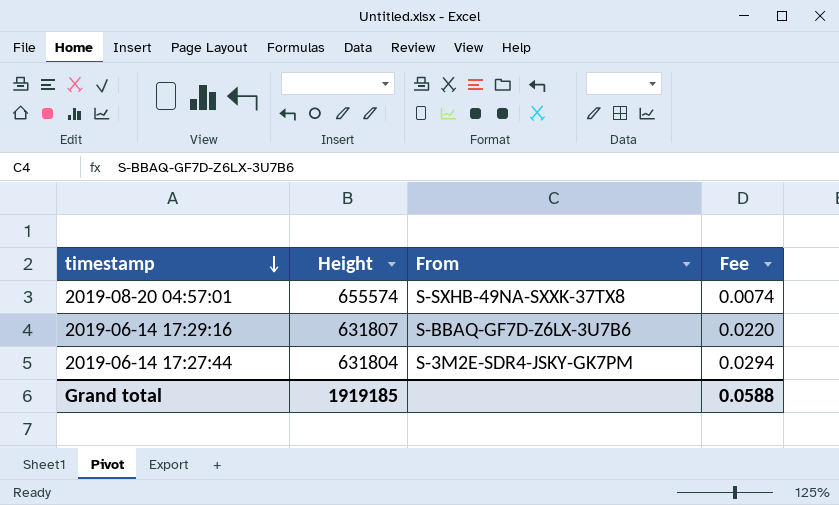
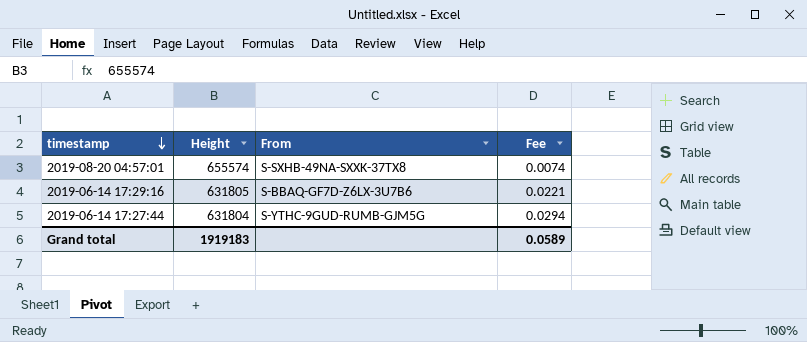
2019-06-14 17:29:16 | Height: 631807 -> 631805
2019-06-14 17:29:16 | Fee: 0.0220 -> 0.0221
2019-06-14 17:27:44 | From: S-3M2E-SDR4-JSKY-GK7PM -> S-YTHC-9GUD-RUMB-GJM5G
Grand total | Height: 1919185 -> 1919183
Grand total | Fee: 0.0588 -> 0.0589

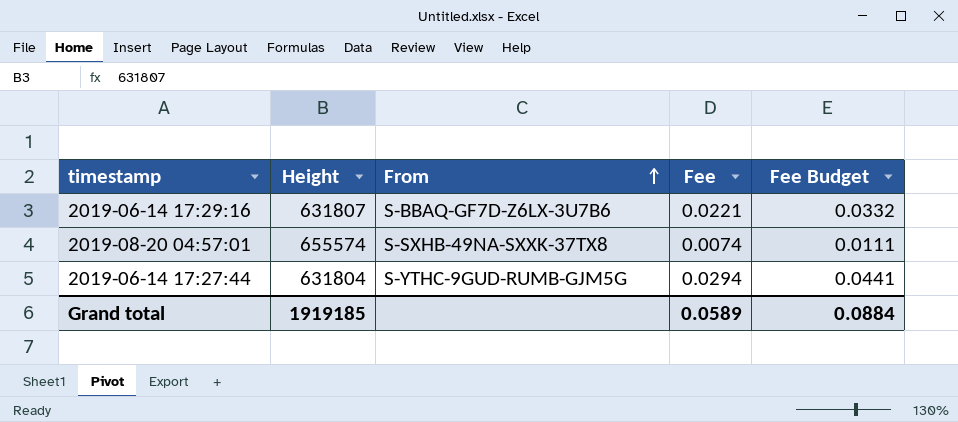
row order: timestamp descending -> From ascending
column Fee Budget | formula: none -> [Fee] * 1.5
2019-06-14 17:29:16 | Height: 631805 -> 631807
Grand total | Height: 1919183 -> 1919185

